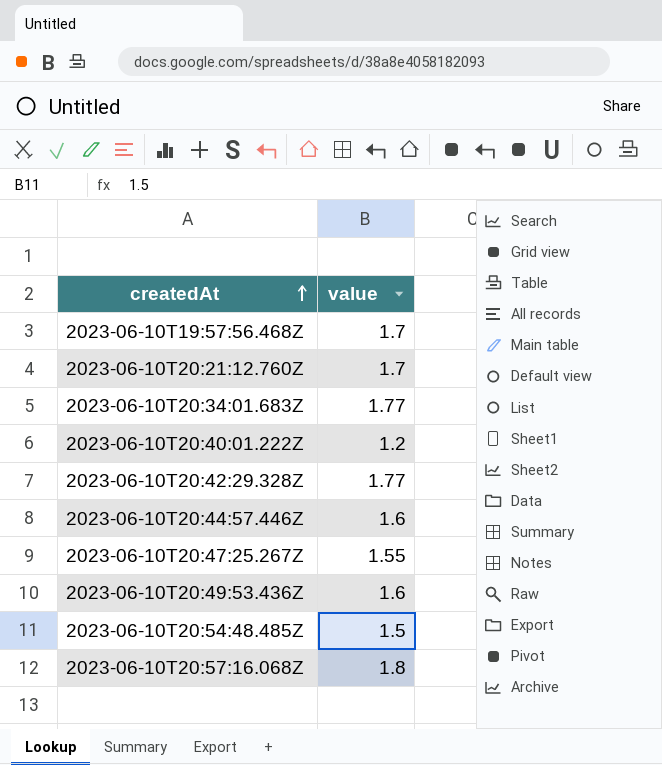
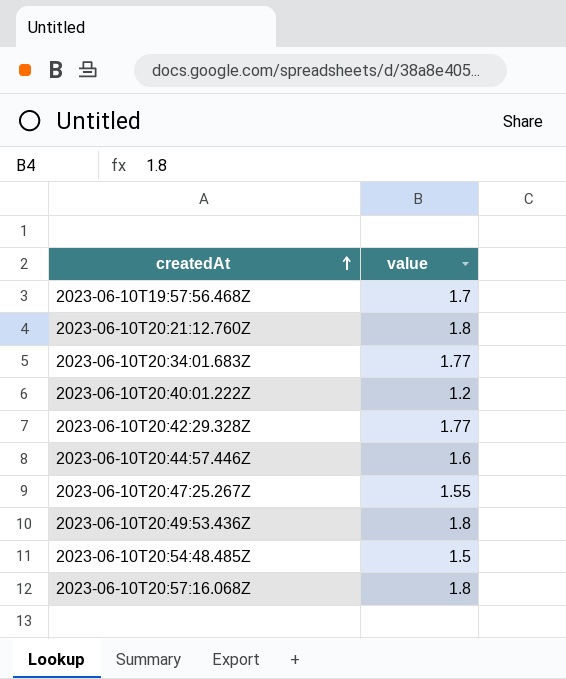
2023-06-10T20:21:12.760Z | value: 1.7 -> 1.8
2023-06-10T20:49:53.436Z | value: 1.6 -> 1.8

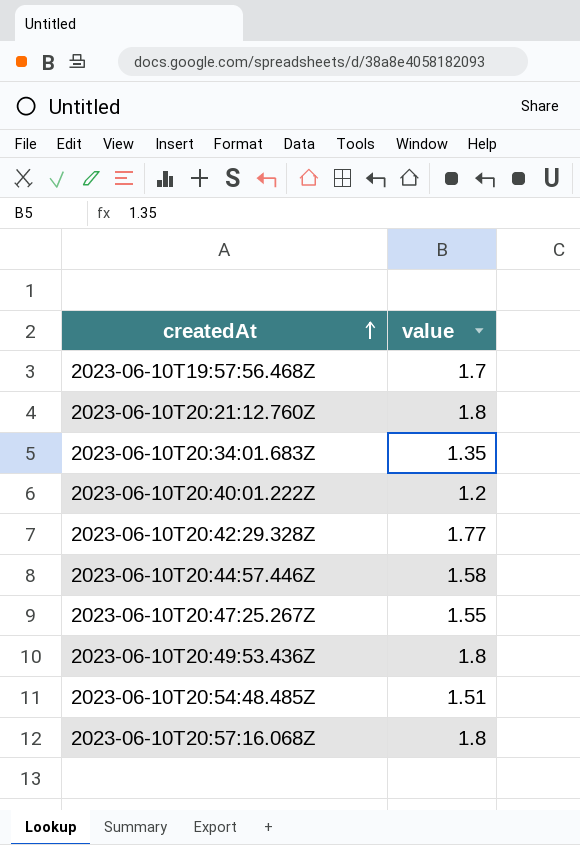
2023-06-10T20:34:01.683Z | value: 1.77 -> 1.35
2023-06-10T20:44:57.446Z | value: 1.6 -> 1.58
2023-06-10T20:54:48.485Z | value: 1.5 -> 1.51

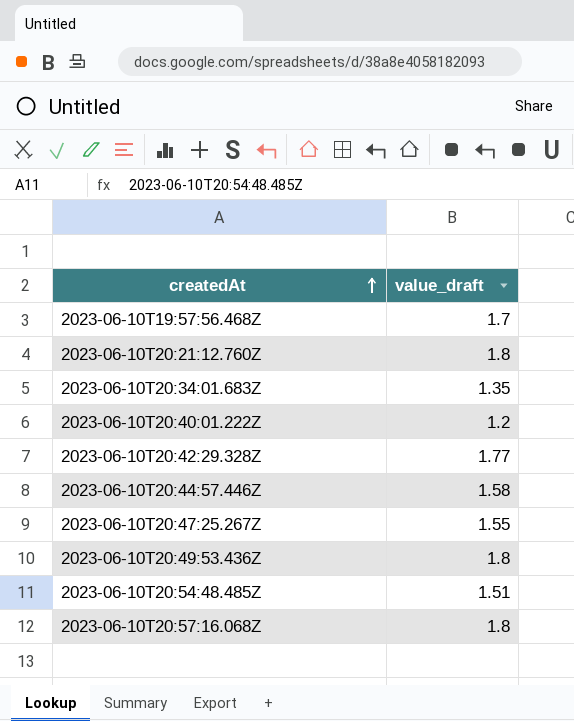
column name: value -> value_draft

